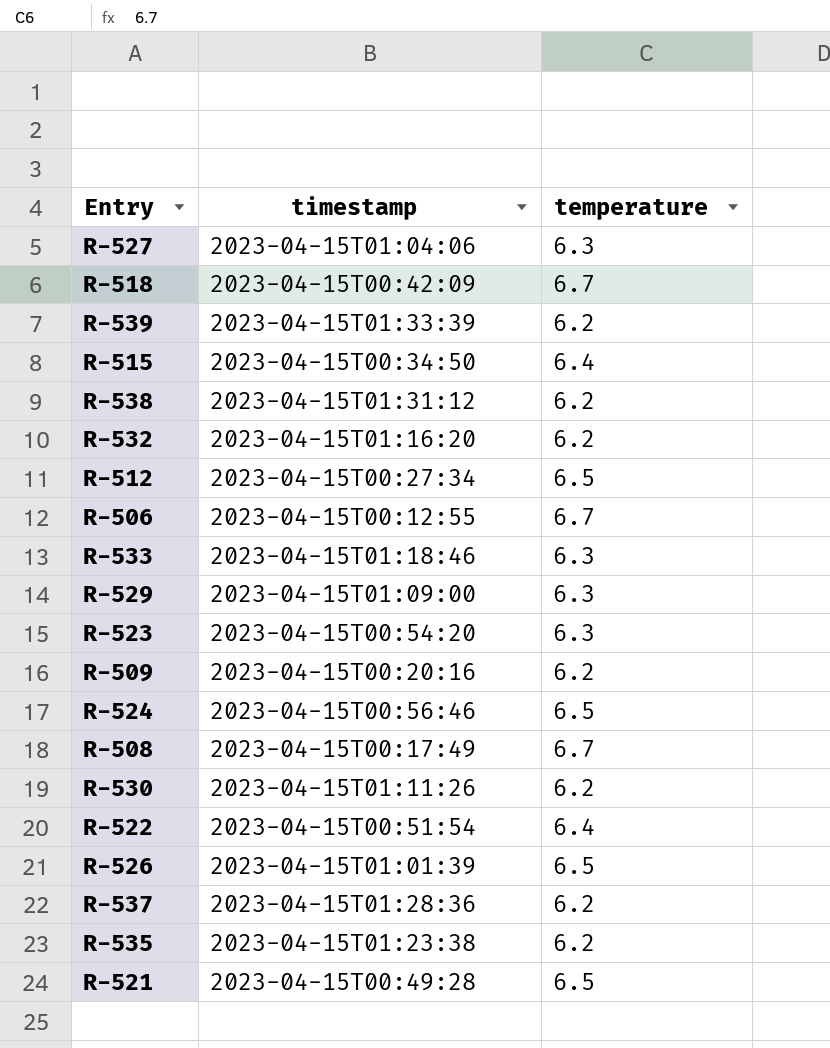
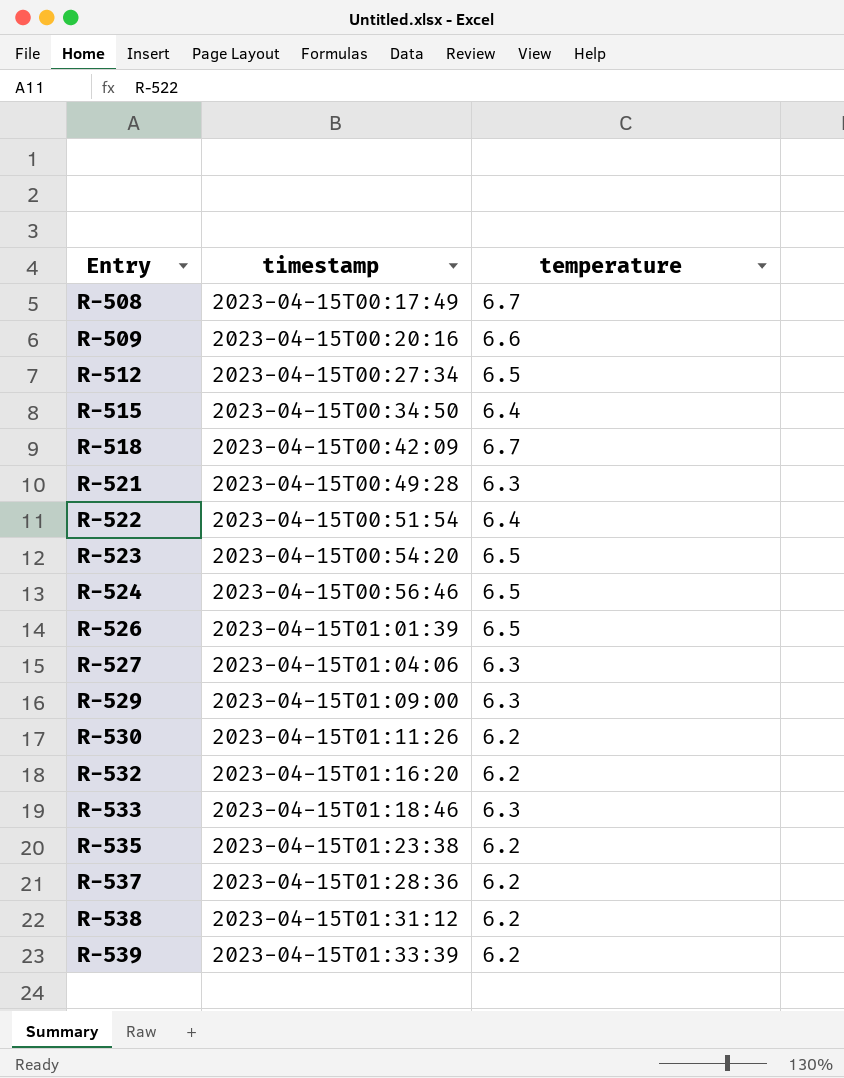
row order: none -> Entry ascending
row R-506: 2023-04-15T00:12:55 | 6.7 -> none
R-509 | temperature: 6.2 -> 6.6
R-521 | temperature: 6.5 -> 6.3
R-523 | temperature: 6.3 -> 6.5

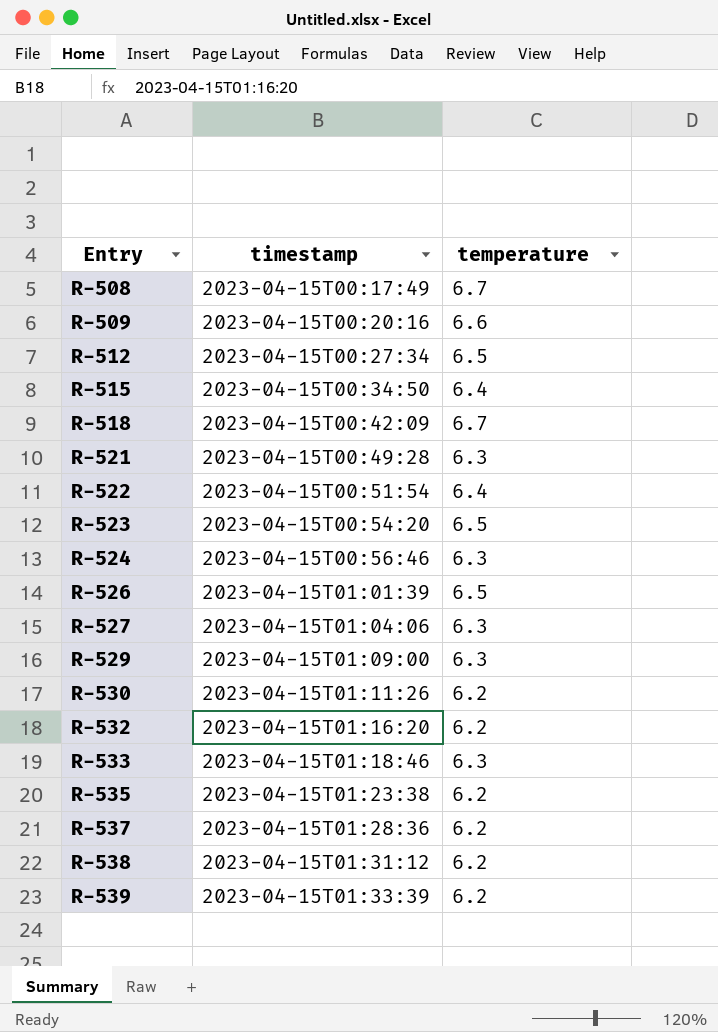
R-524 | temperature: 6.5 -> 6.3

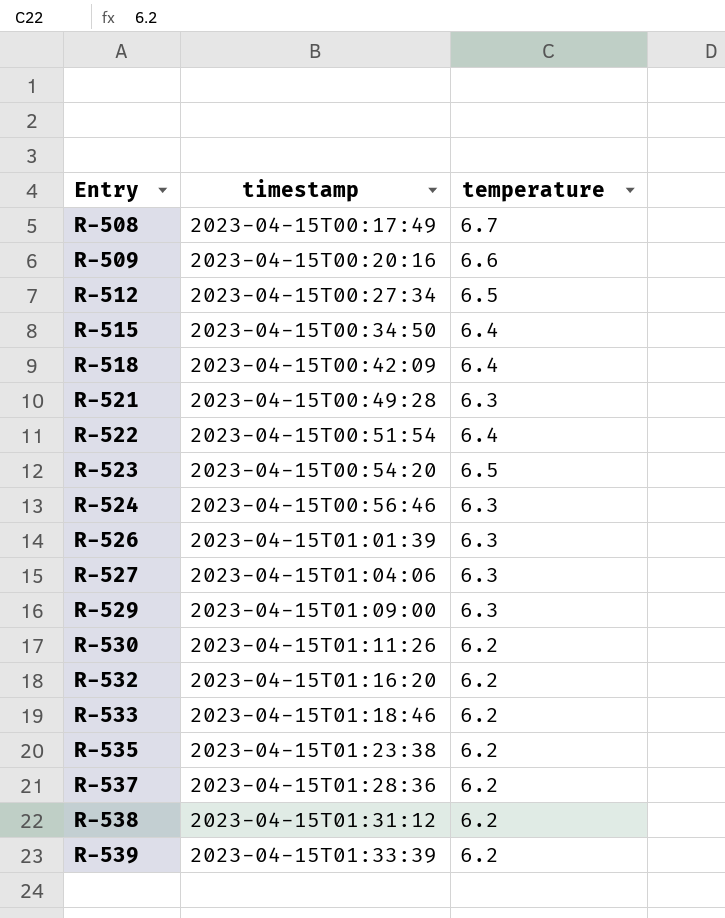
R-518 | temperature: 6.7 -> 6.4
R-526 | temperature: 6.5 -> 6.3
R-533 | temperature: 6.3 -> 6.2

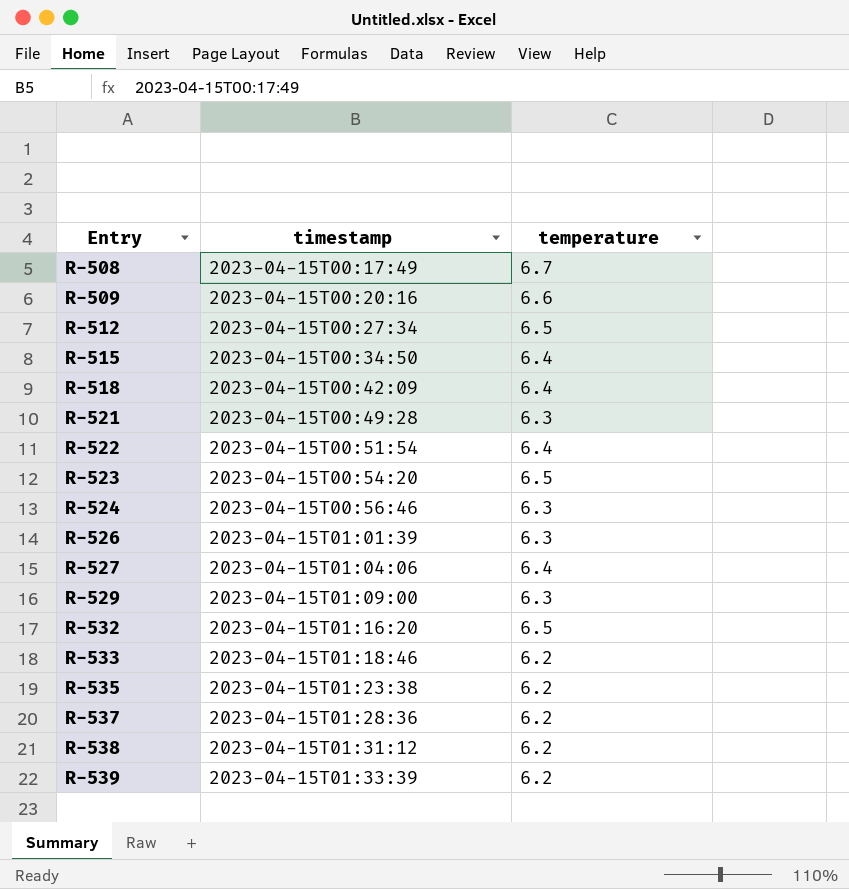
row R-530: 2023-04-15T01:11:26 | 6.2 -> none
R-527 | temperature: 6.3 -> 6.4
R-532 | temperature: 6.2 -> 6.5

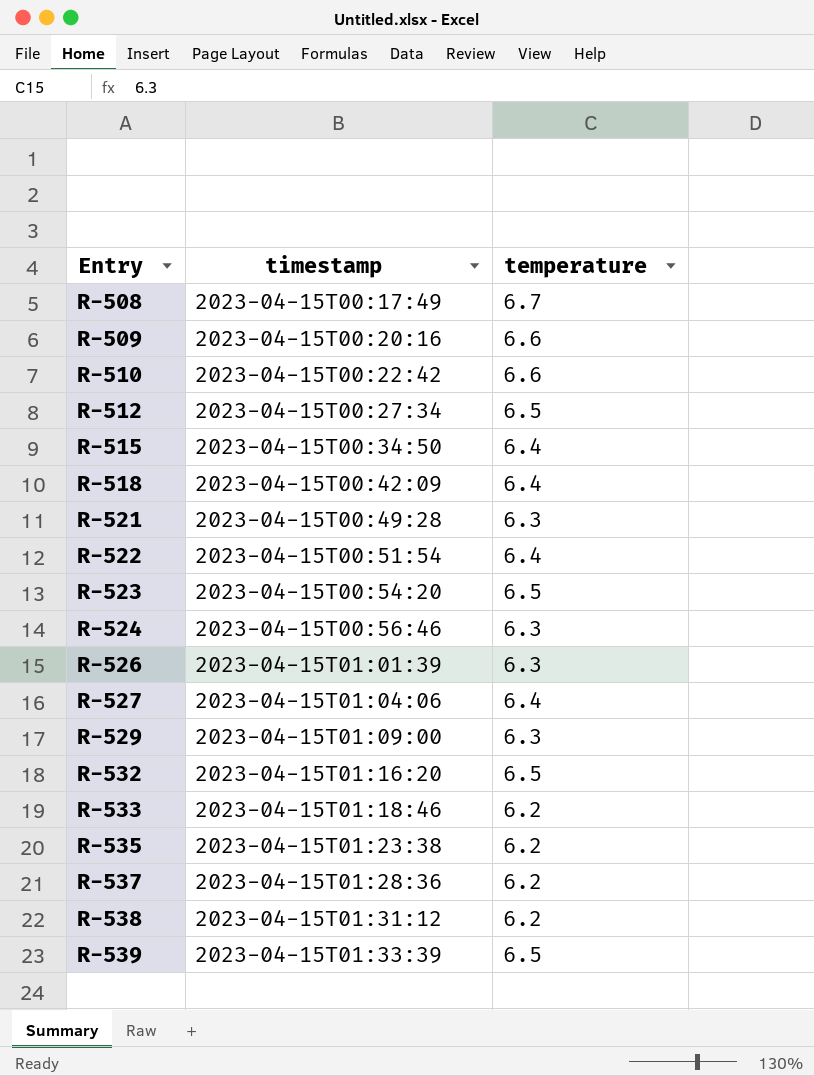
row R-510: none -> 2023-04-15T00:22:42 | 6.6
R-539 | temperature: 6.2 -> 6.5

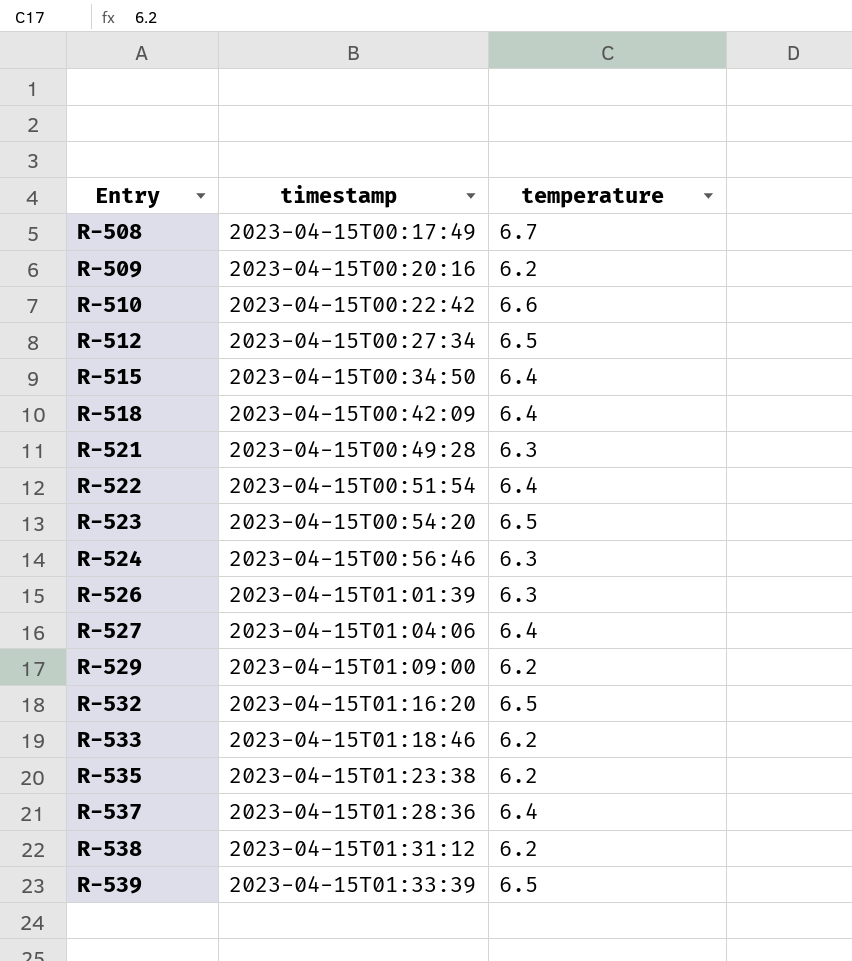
R-509 | temperature: 6.6 -> 6.2
R-529 | temperature: 6.3 -> 6.2
R-537 | temperature: 6.2 -> 6.4

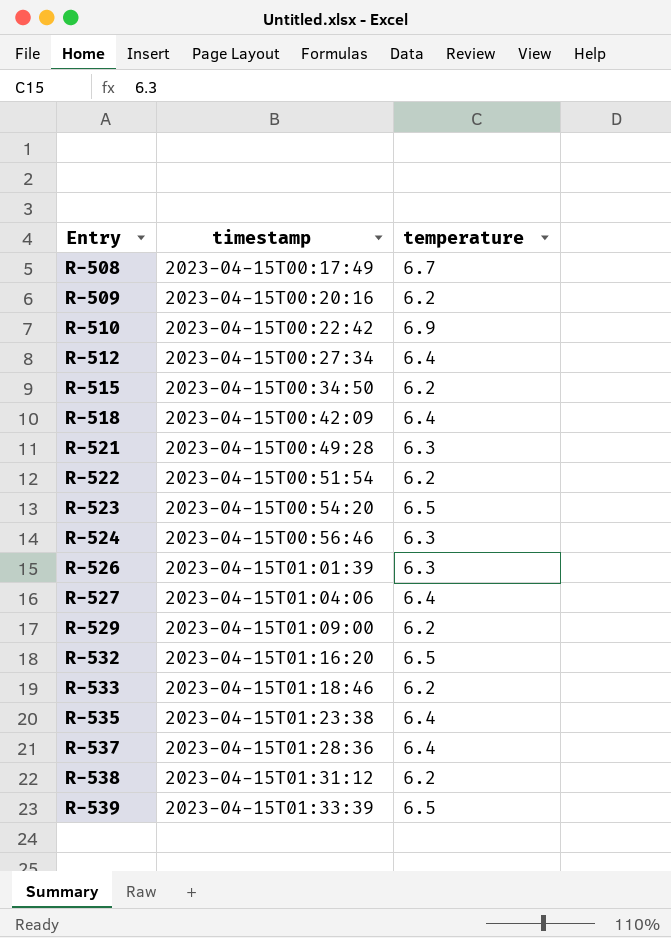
R-510 | temperature: 6.6 -> 6.9
R-512 | temperature: 6.5 -> 6.4
R-515 | temperature: 6.4 -> 6.2
R-522 | temperature: 6.4 -> 6.2
R-535 | temperature: 6.2 -> 6.4

